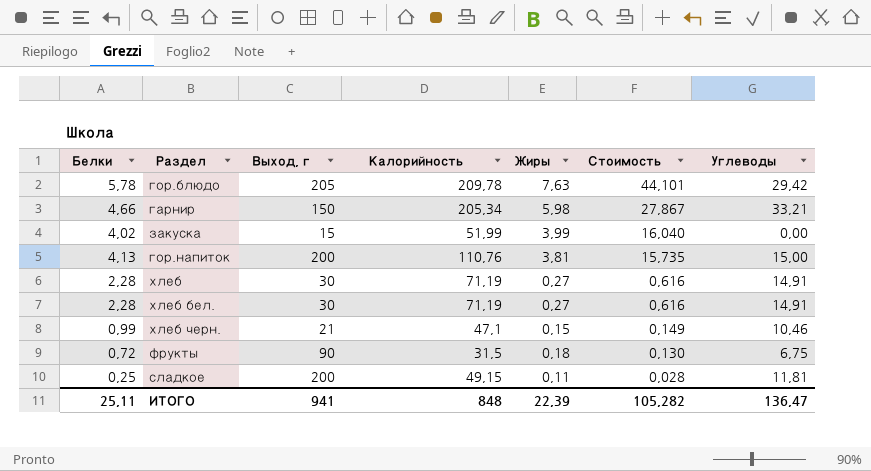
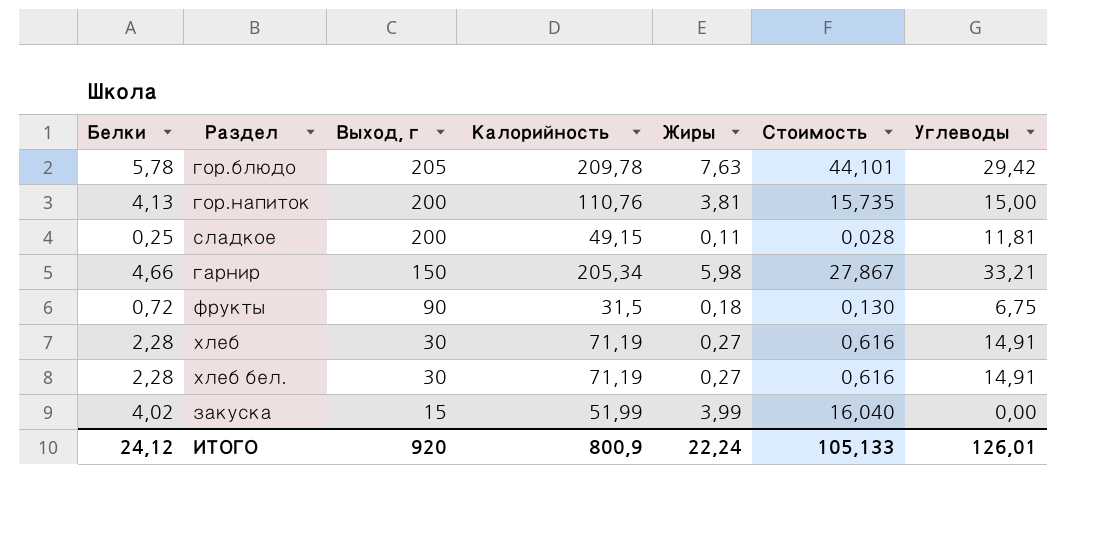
row order: Стоимость descending -> Выход, г descending
row хлеб черн.: 0,99 | 21 | 47,1 | 0,15 | 0,149 | 10,46 -> none
ИТОГО | Белки: 25,11 -> 24,12
ИТОГО | Выход, г: 941 -> 920
ИТОГО | Калорийность: 848 -> 800,9
ИТОГО | Жиры: 22,39 -> 22,24
ИТОГО | Стоимость: 105,282 -> 105,133
ИТОГО | Углеводы: 136,47 -> 126,01

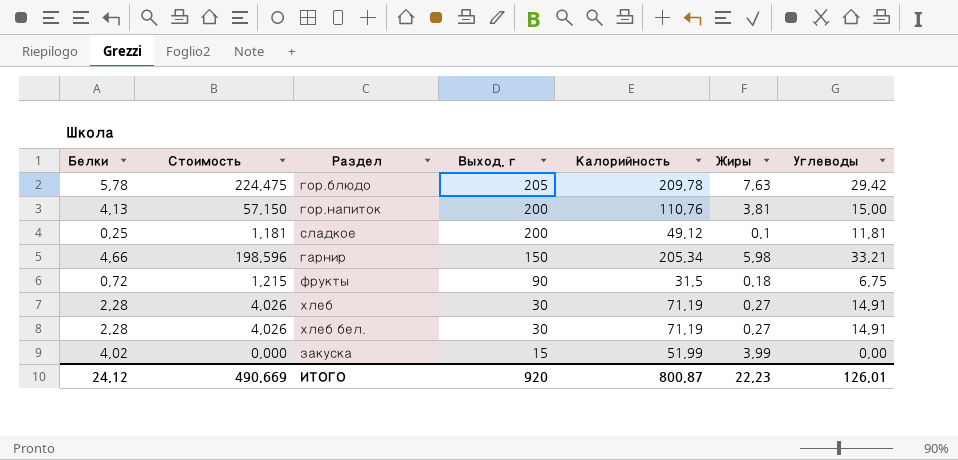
column Стоимость | formula: [Белки] * [Жиры] -> [Жиры] * [Углеводы]
column Стоимость | position: 6 -> 2
сладкое | Калорийность: 49,15 -> 49,12
сладкое | Жиры: 0,11 -> 0,1
ИТОГО | Стоимость: 105,133 -> 490,669
ИТОГО | Калорийность: 800,9 -> 800,87
ИТОГО | Жиры: 22,24 -> 22,23

